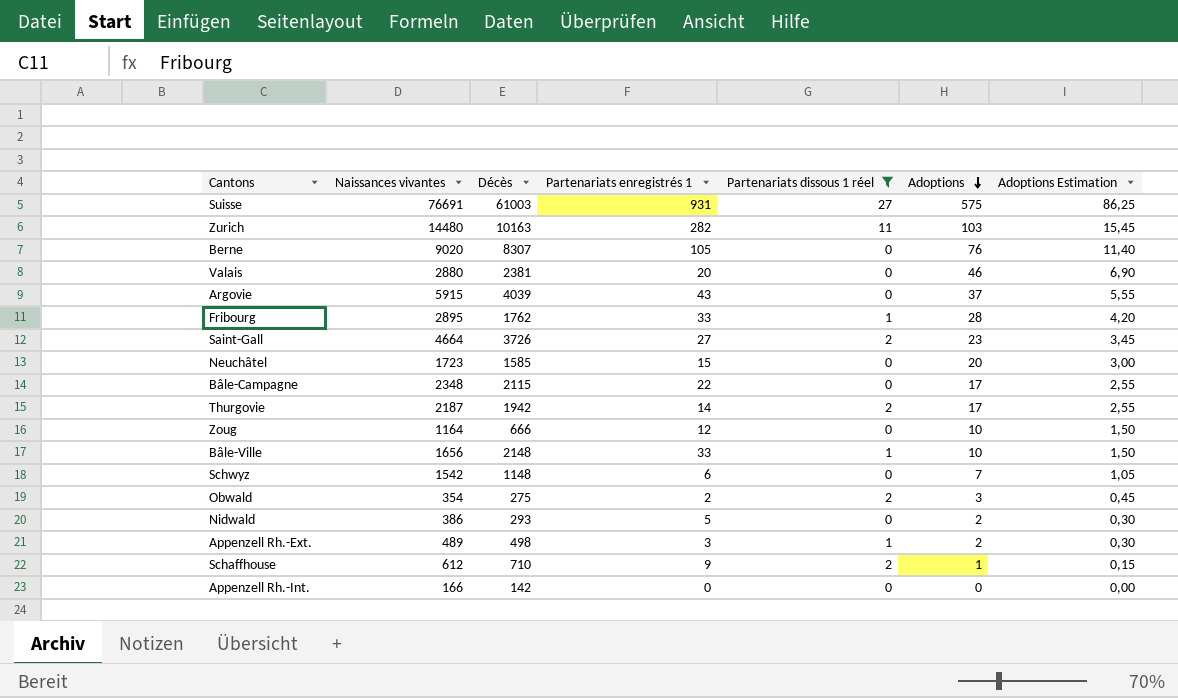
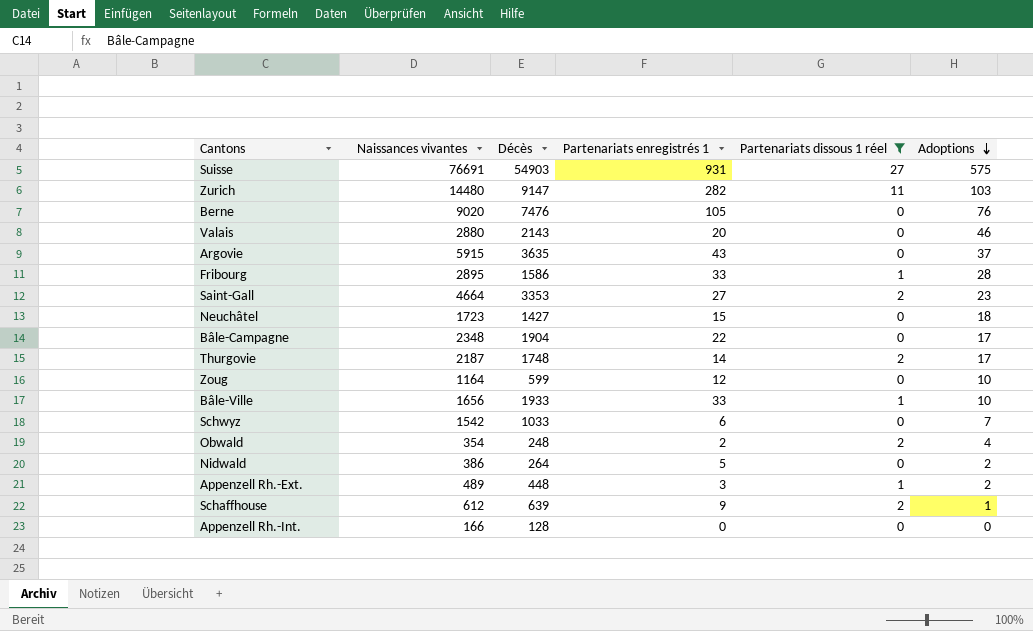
column Adoptions Estimation | formula: [Adoptions] * 0,15 -> none
Suisse | Décès: 61003 -> 54903
Zurich | Décès: 10163 -> 9147
Berne | Décès: 8307 -> 7476
Valais | Décès: 2381 -> 2143
Argovie | Décès: 4039 -> 3635
Fribourg | Décès: 1762 -> 1586
Saint-Gall | Décès: 3726 -> 3353
Neuchâtel | Décès: 1585 -> 1427
Neuchâtel | Adoptions: 20 -> 18
Bâle-Campagne | Décès: 2115 -> 1904
Thurgovie | Décès: 1942 -> 1748
Zoug | Décès: 666 -> 599
Bâle-Ville | Décès: 2148 -> 1933
Schwyz | Décès: 1148 -> 1033
Obwald | Décès: 275 -> 248
Obwald | Adoptions: 3 -> 4
Nidwald | Décès: 293 -> 264
Appenzell Rh.-Ext. | Décès: 498 -> 448
Schaffhouse | Décès: 710 -> 639
Appenzell Rh.-Int. | Décès: 142 -> 128

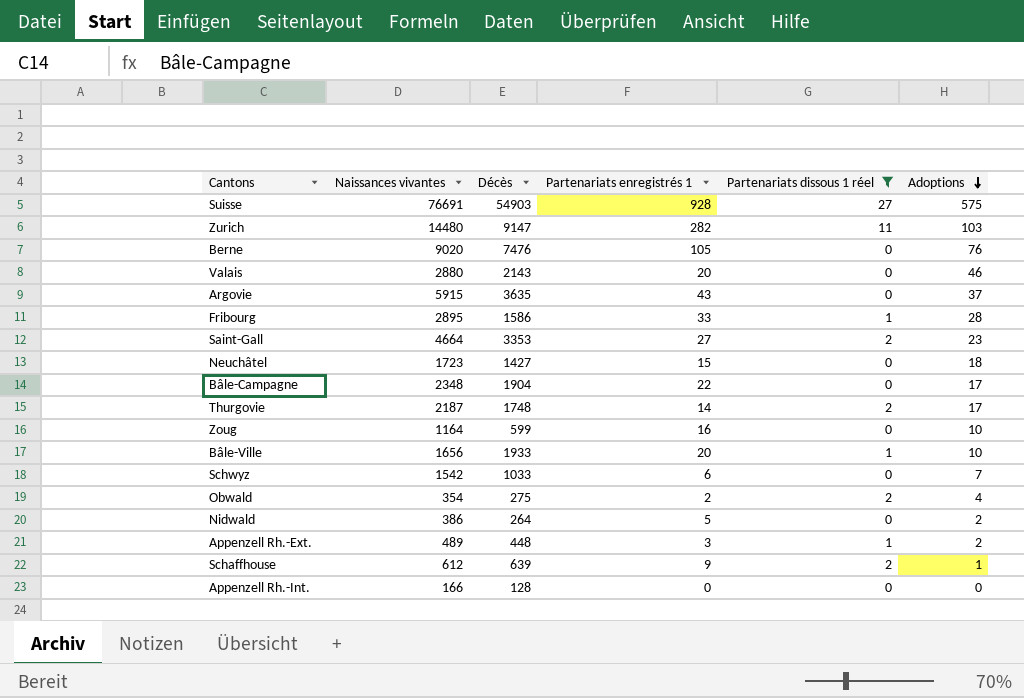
Suisse | Partenariats enregistrés 1: 931 -> 928
Zoug | Partenariats enregistrés 1: 12 -> 16
Bâle-Ville | Partenariats enregistrés 1: 33 -> 20
Obwald | Décès: 248 -> 275

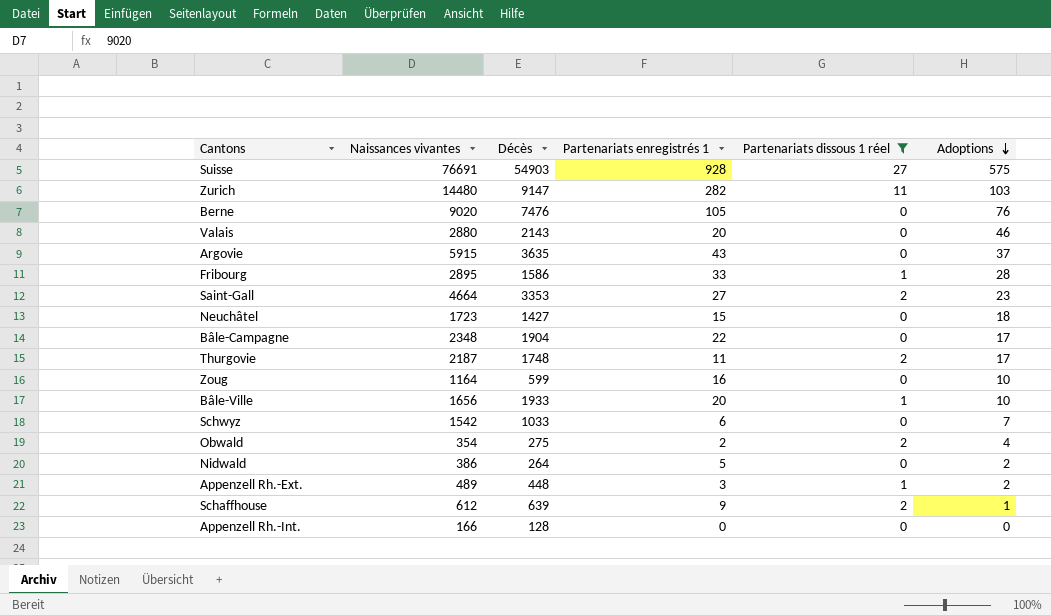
Thurgovie | Partenariats enregistrés 1: 14 -> 11

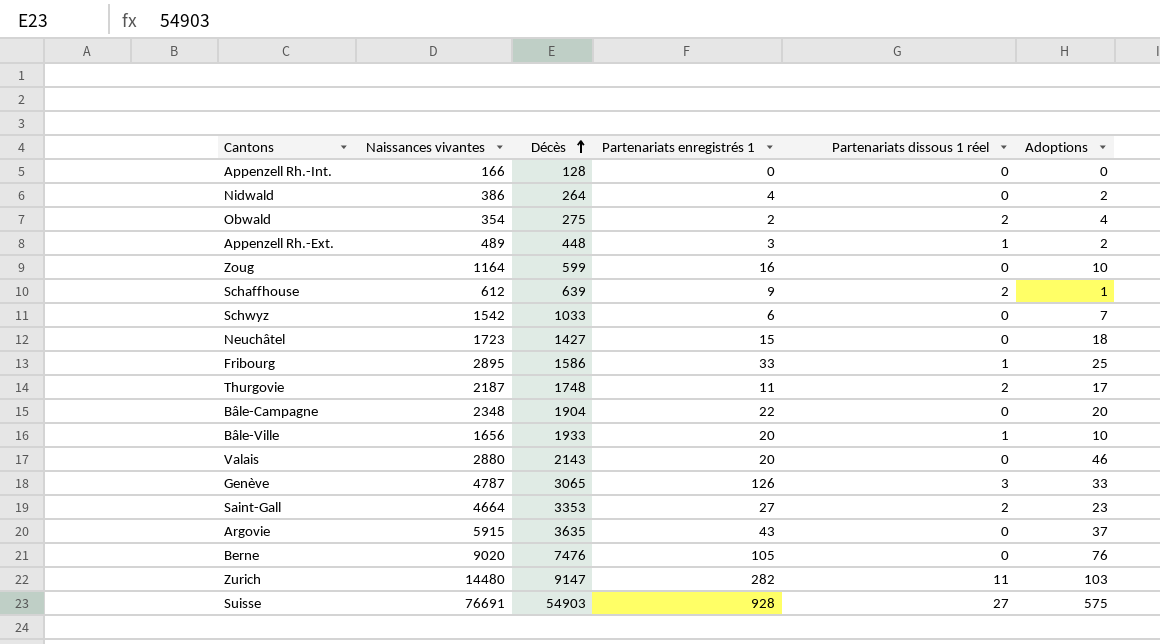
filter: Partenariats dissous 1 réel != 3 -> none
row order: Adoptions descending -> Décès ascending
Nidwald | Partenariats enregistrés 1: 5 -> 4
Fribourg | Adoptions: 28 -> 25
Bâle-Campagne | Adoptions: 17 -> 20

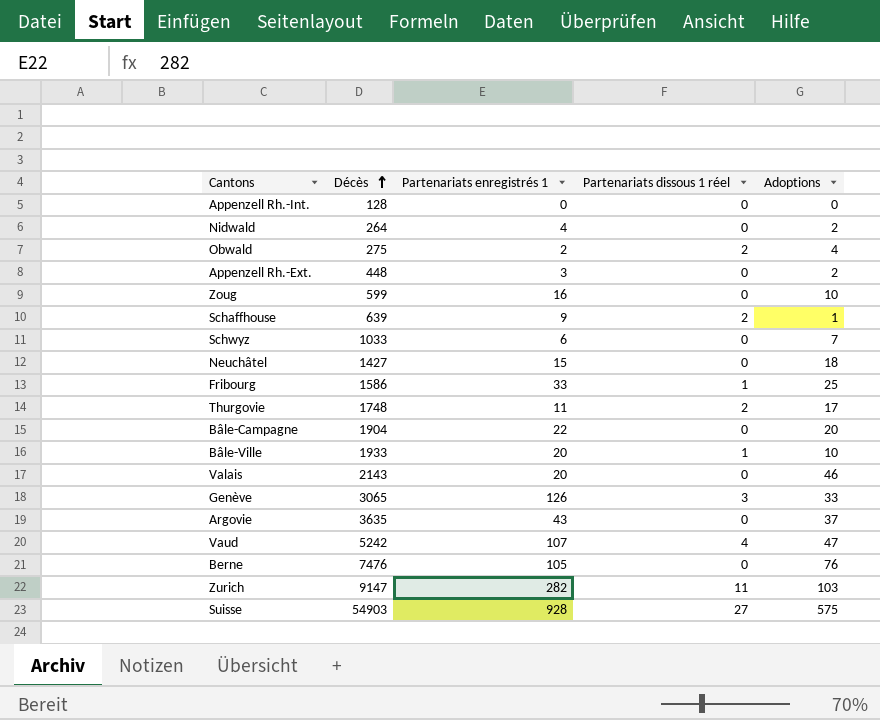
column Naissances vivantes | position: 2 -> none
row Saint-Gall: 4664 | 3353 | 27 | 2 | 23 -> none
Appenzell Rh.-Ext. | Partenariats dissous 1 réel: 1 -> 0
row Vaud: none -> 5242 | 107 | 4 | 47

